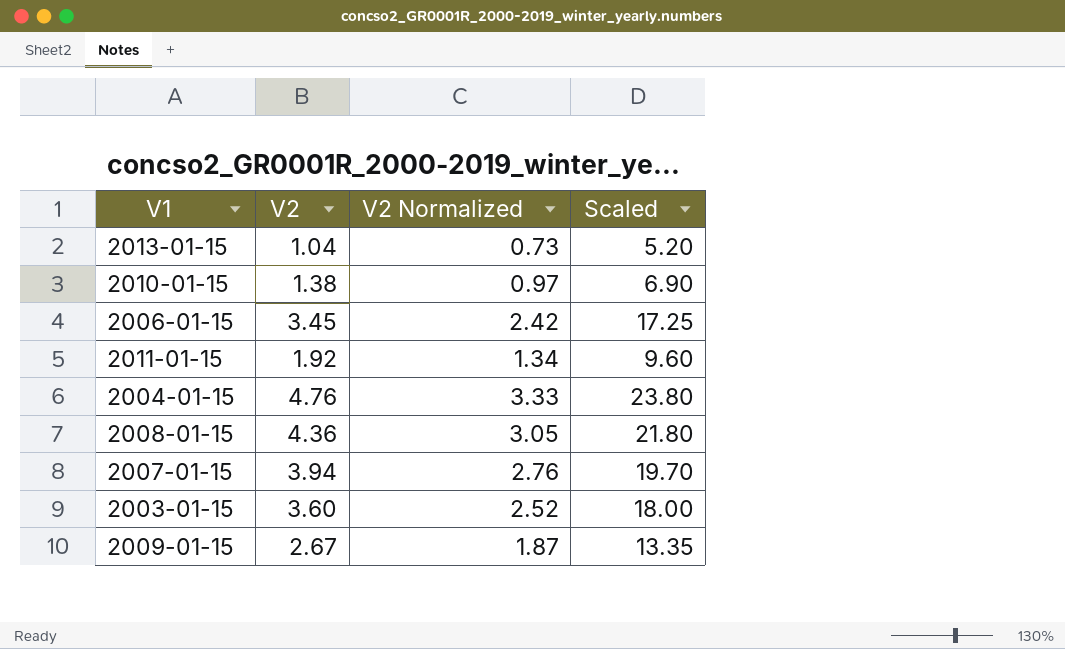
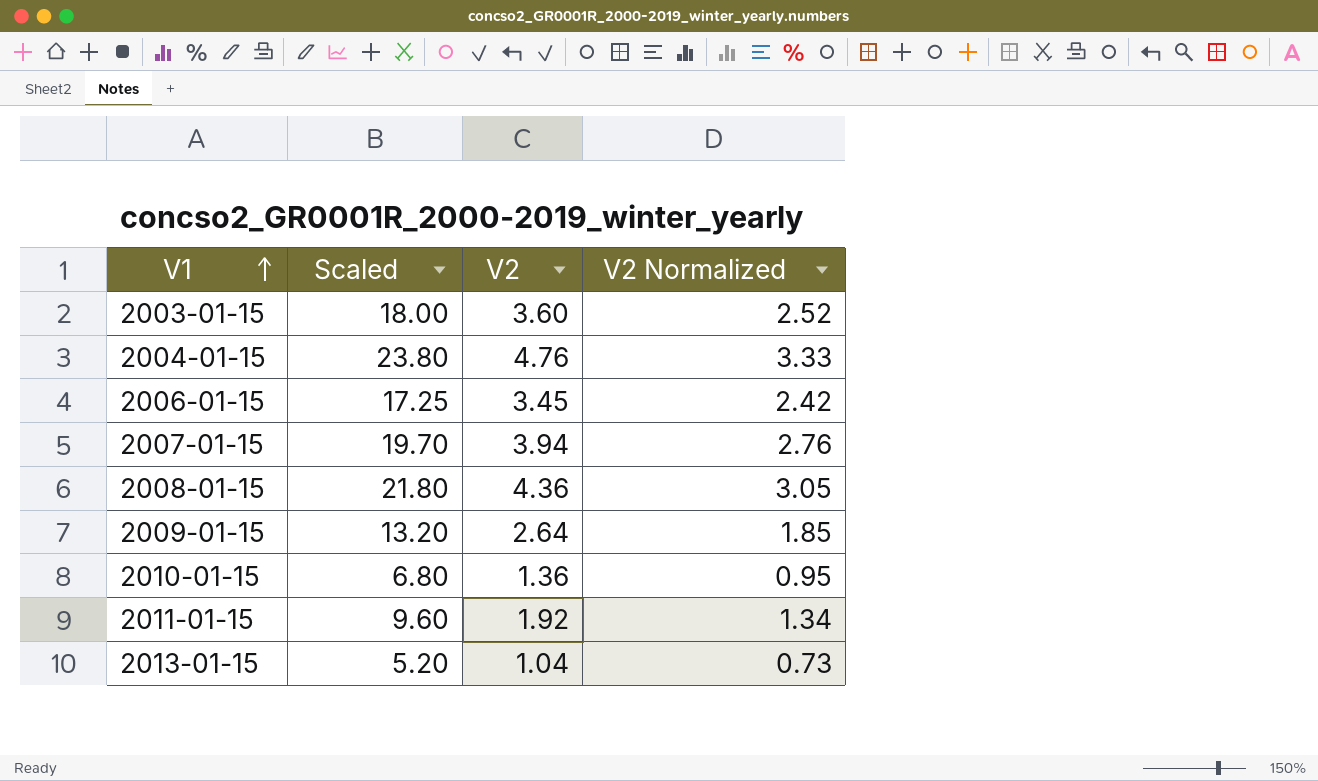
row order: none -> V1 ascending
column Scaled | position: 4 -> 2
2009-01-15 | Scaled: 13.35 -> 13.20
2009-01-15 | V2: 2.67 -> 2.64
2009-01-15 | V2 Normalized: 1.87 -> 1.85
2010-01-15 | Scaled: 6.90 -> 6.80
2010-01-15 | V2: 1.38 -> 1.36
2010-01-15 | V2 Normalized: 0.97 -> 0.95

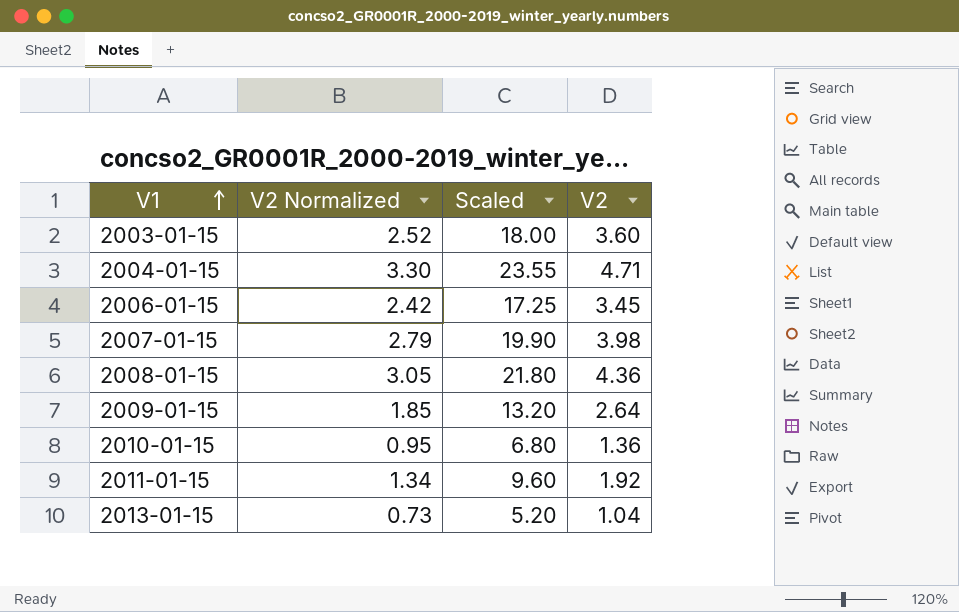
column V2 Normalized | position: 4 -> 2
2004-01-15 | V2 Normalized: 3.33 -> 3.30
2004-01-15 | Scaled: 23.80 -> 23.55
2004-01-15 | V2: 4.76 -> 4.71
2007-01-15 | V2 Normalized: 2.76 -> 2.79
2007-01-15 | Scaled: 19.70 -> 19.90
2007-01-15 | V2: 3.94 -> 3.98

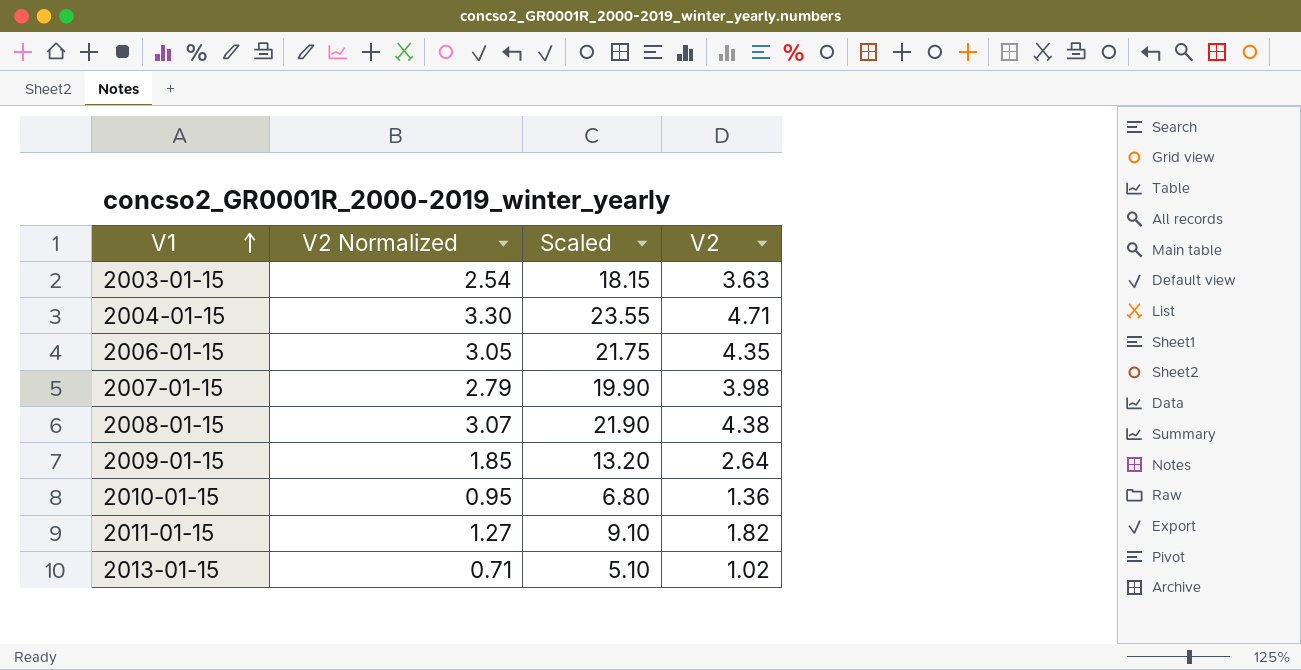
2003-01-15 | V2 Normalized: 2.52 -> 2.54
2003-01-15 | Scaled: 18.00 -> 18.15
2003-01-15 | V2: 3.60 -> 3.63
2006-01-15 | V2 Normalized: 2.42 -> 3.05
2006-01-15 | Scaled: 17.25 -> 21.75
2006-01-15 | V2: 3.45 -> 4.35
2008-01-15 | V2 Normalized: 3.05 -> 3.07
2008-01-15 | Scaled: 21.80 -> 21.90
2008-01-15 | V2: 4.36 -> 4.38
2011-01-15 | V2 Normalized: 1.34 -> 1.27
2011-01-15 | Scaled: 9.60 -> 9.10
2011-01-15 | V2: 1.92 -> 1.82
2013-01-15 | V2 Normalized: 0.73 -> 0.71
2013-01-15 | Scaled: 5.20 -> 5.10
2013-01-15 | V2: 1.04 -> 1.02

